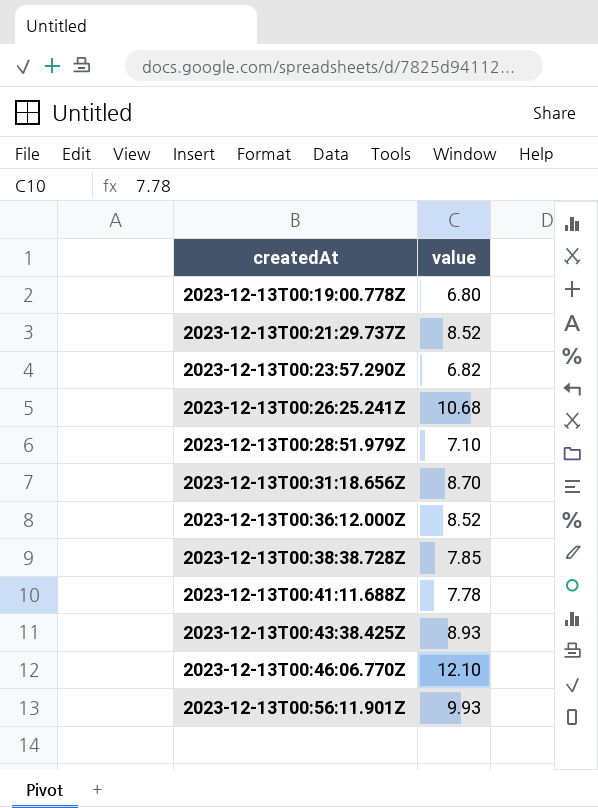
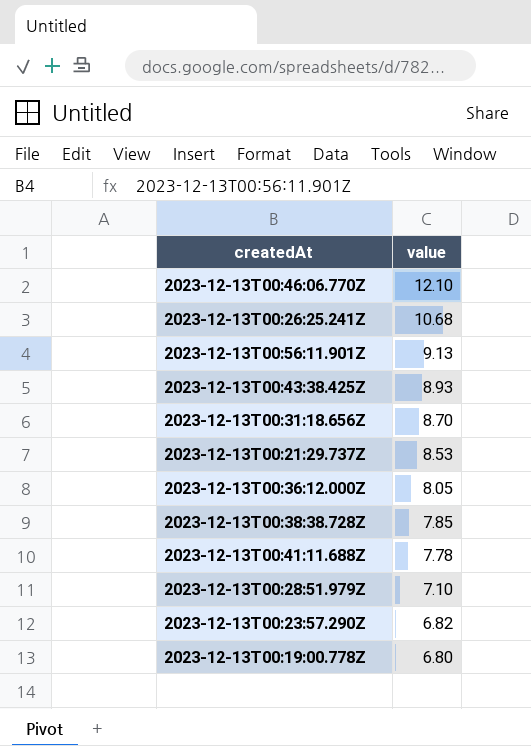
row order: createdAt ascending -> value descending
2023-12-13T00:56:11.901Z | value: 9.93 -> 9.13
2023-12-13T00:21:29.737Z | value: 8.52 -> 8.53
2023-12-13T00:36:12.000Z | value: 8.52 -> 8.05

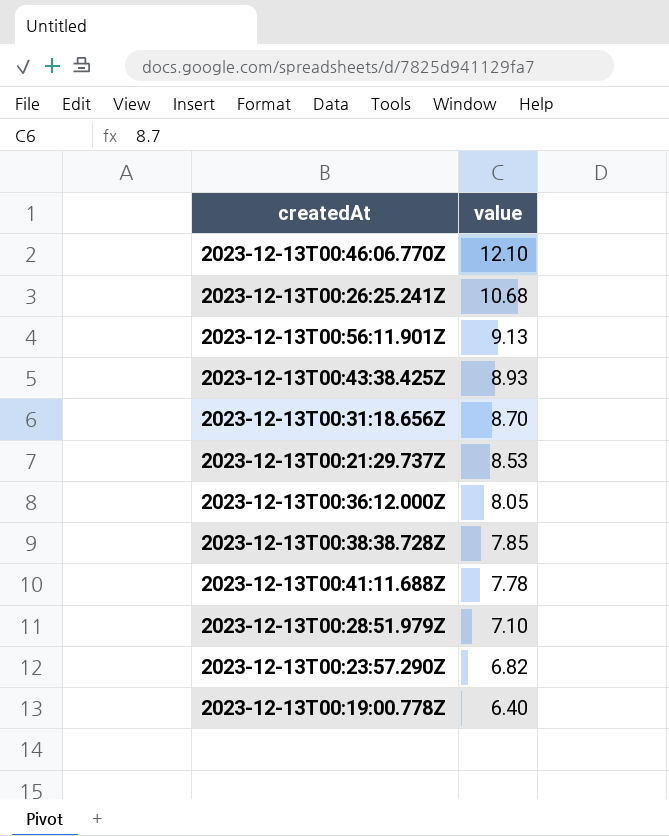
2023-12-13T00:19:00.778Z | value: 6.80 -> 6.40

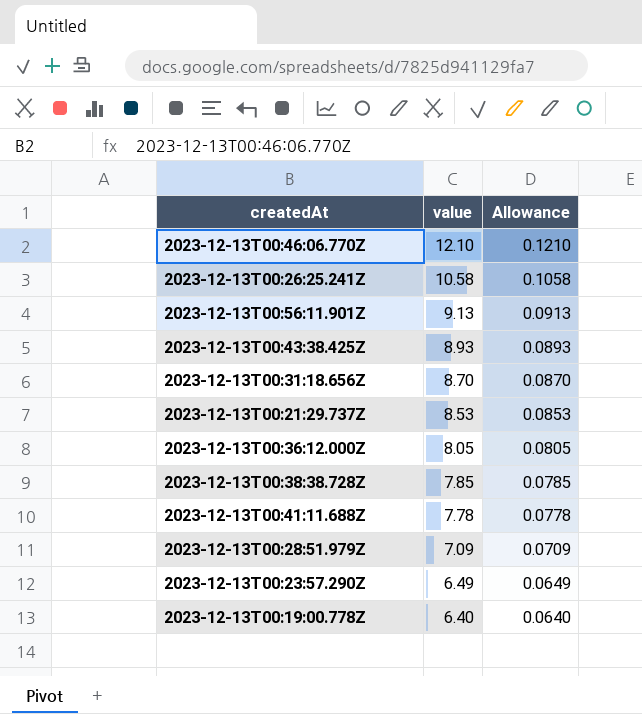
column Allowance | formula: none -> [value] * 0.01
2023-12-13T00:26:25.241Z | value: 10.68 -> 10.58
2023-12-13T00:28:51.979Z | value: 7.10 -> 7.09
2023-12-13T00:23:57.290Z | value: 6.82 -> 6.49

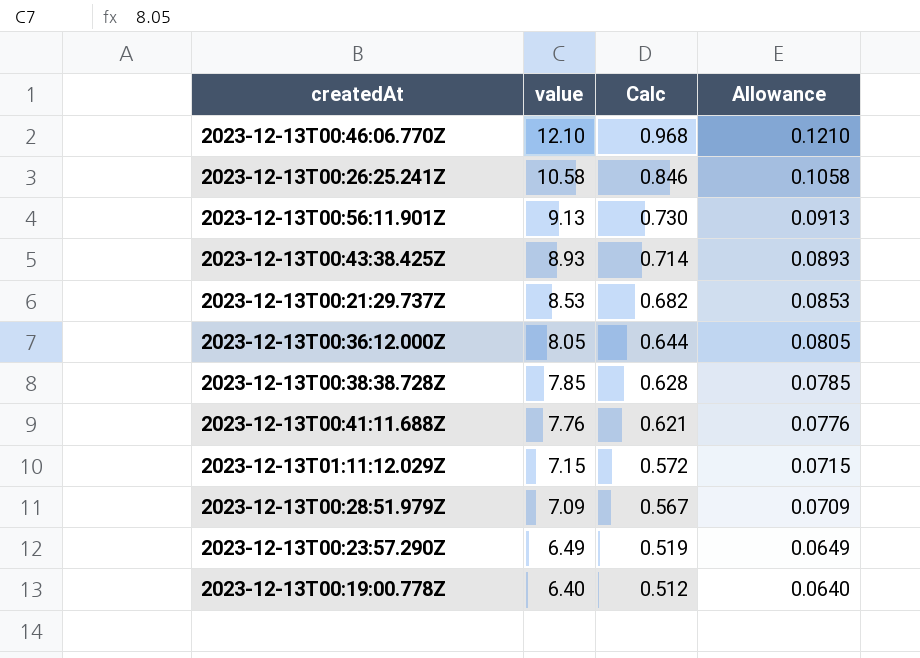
column Calc | formula: none -> [value] * 0.08
row 2023-12-13T00:31:18.656Z: 8.70 | 0.0870 -> none
2023-12-13T00:41:11.688Z | value: 7.78 -> 7.76
2023-12-13T00:41:11.688Z | Allowance: 0.0778 -> 0.0776
row 2023-12-13T01:11:12.029Z: none -> 7.15 | 0.572 | 0.0715

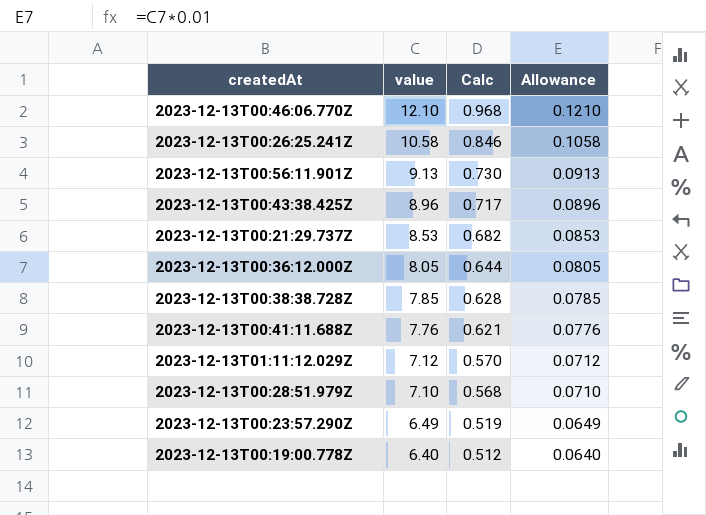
2023-12-13T00:43:38.425Z | value: 8.93 -> 8.96
2023-12-13T00:43:38.425Z | Calc: 0.714 -> 0.717
2023-12-13T00:43:38.425Z | Allowance: 0.0893 -> 0.0896
2023-12-13T01:11:12.029Z | value: 7.15 -> 7.12
2023-12-13T01:11:12.029Z | Calc: 0.572 -> 0.570
2023-12-13T01:11:12.029Z | Allowance: 0.0715 -> 0.0712
2023-12-13T00:28:51.979Z | value: 7.09 -> 7.10
2023-12-13T00:28:51.979Z | Calc: 0.567 -> 0.568
2023-12-13T00:28:51.979Z | Allowance: 0.0709 -> 0.0710

